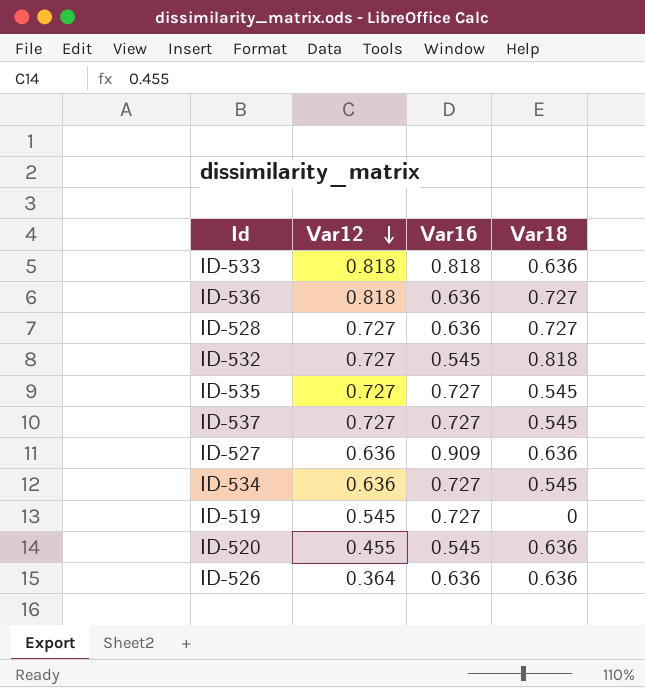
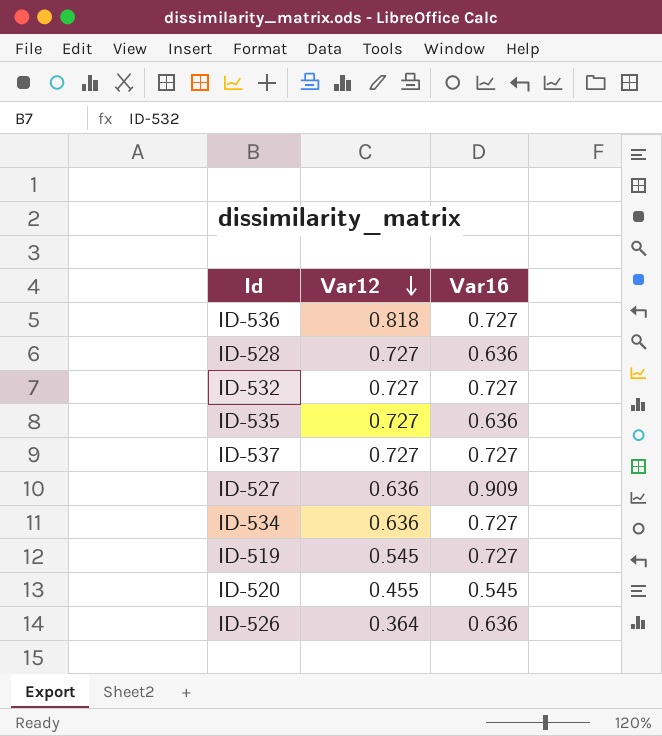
column Var18 | position: 4 -> none
row ID-533: 0.818 | 0.818 | 0.636 -> none
ID-536 | Var16: 0.636 -> 0.727
ID-532 | Var16: 0.545 -> 0.727
ID-535 | Var16: 0.727 -> 0.636

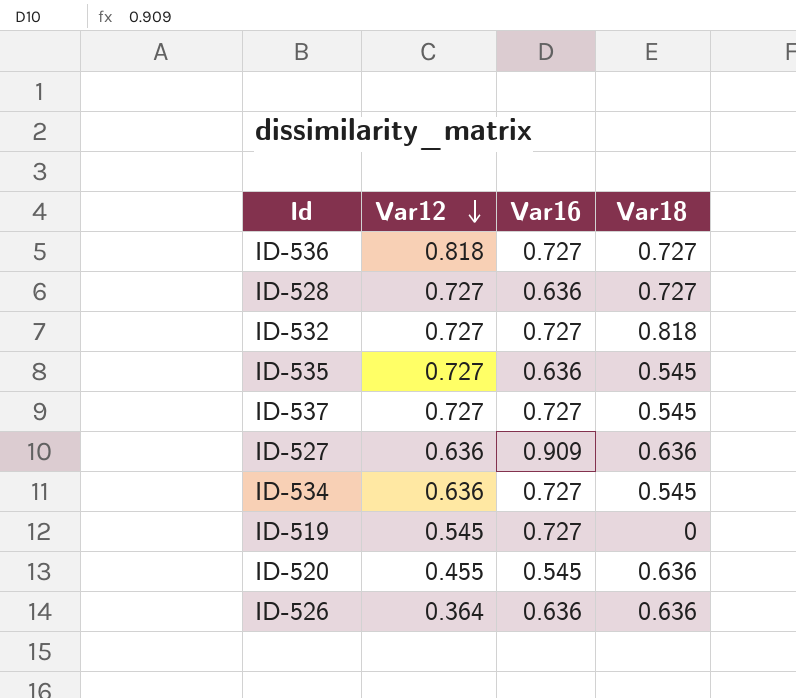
column Var18 | position: none -> 4

